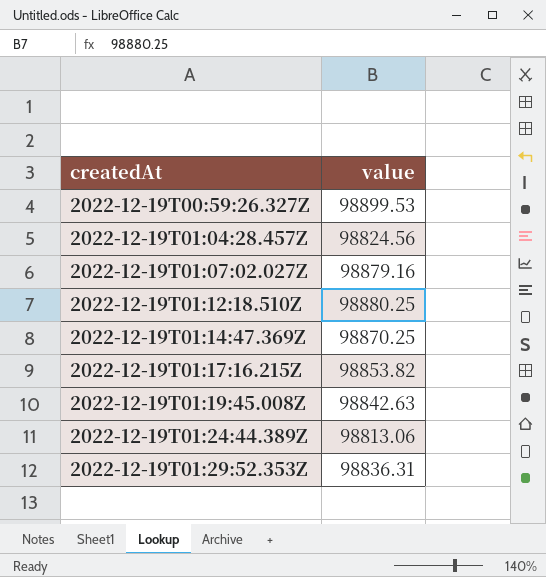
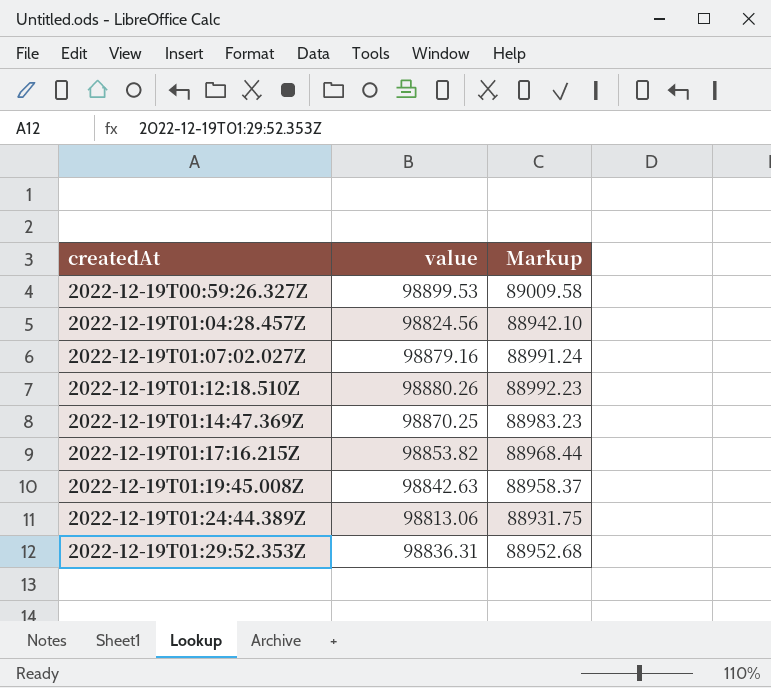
column Markup | formula: none -> [value] * 0.9
2022-12-19T01:12:18.510Z | value: 98880.25 -> 98880.26

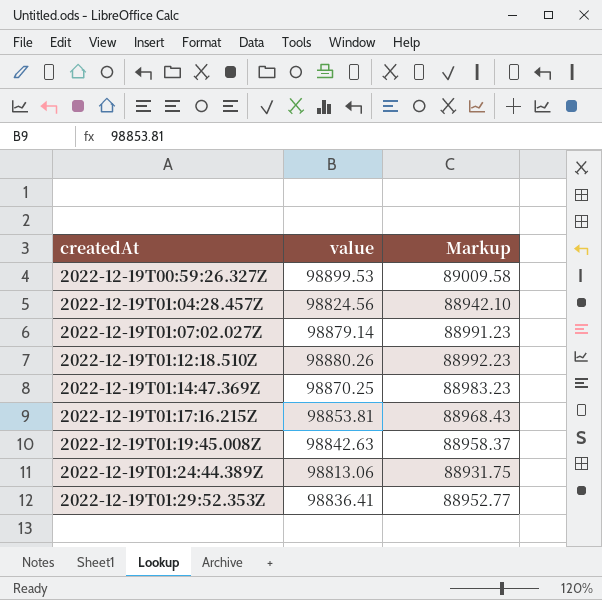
2022-12-19T01:07:02.027Z | value: 98879.16 -> 98879.14
2022-12-19T01:07:02.027Z | Markup: 88991.24 -> 88991.23
2022-12-19T01:17:16.215Z | value: 98853.82 -> 98853.81
2022-12-19T01:17:16.215Z | Markup: 88968.44 -> 88968.43
2022-12-19T01:29:52.353Z | value: 98836.31 -> 98836.41
2022-12-19T01:29:52.353Z | Markup: 88952.68 -> 88952.77

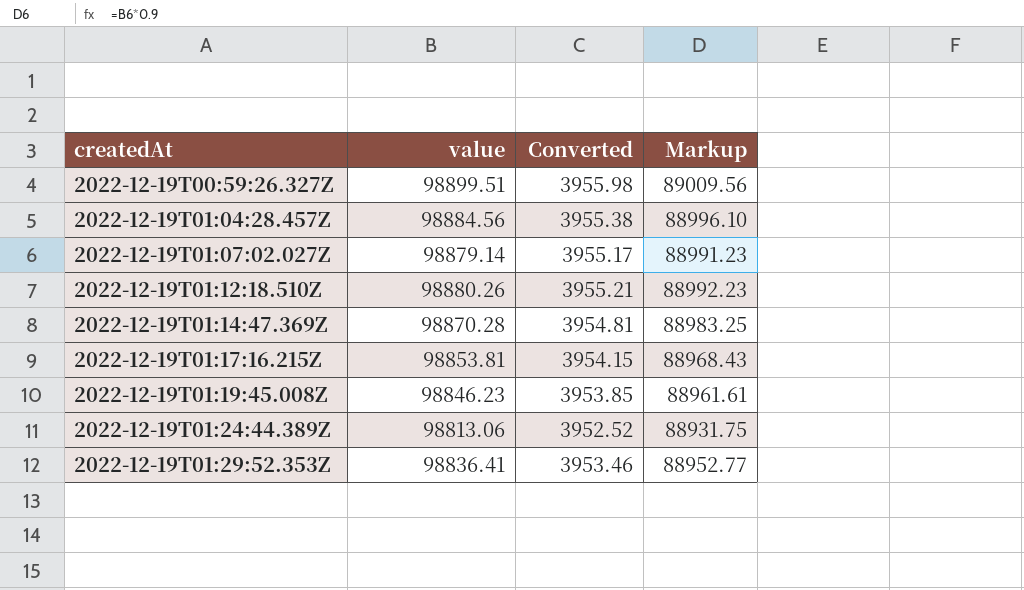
column Converted | formula: none -> [value] * 0.04
2022-12-19T00:59:26.327Z | value: 98899.53 -> 98899.51
2022-12-19T00:59:26.327Z | Markup: 89009.58 -> 89009.56
2022-12-19T01:04:28.457Z | value: 98824.56 -> 98884.56
2022-12-19T01:04:28.457Z | Markup: 88942.10 -> 88996.10
2022-12-19T01:14:47.369Z | value: 98870.25 -> 98870.28
2022-12-19T01:14:47.369Z | Markup: 88983.23 -> 88983.25
2022-12-19T01:19:45.008Z | value: 98842.63 -> 98846.23
2022-12-19T01:19:45.008Z | Markup: 88958.37 -> 88961.61

